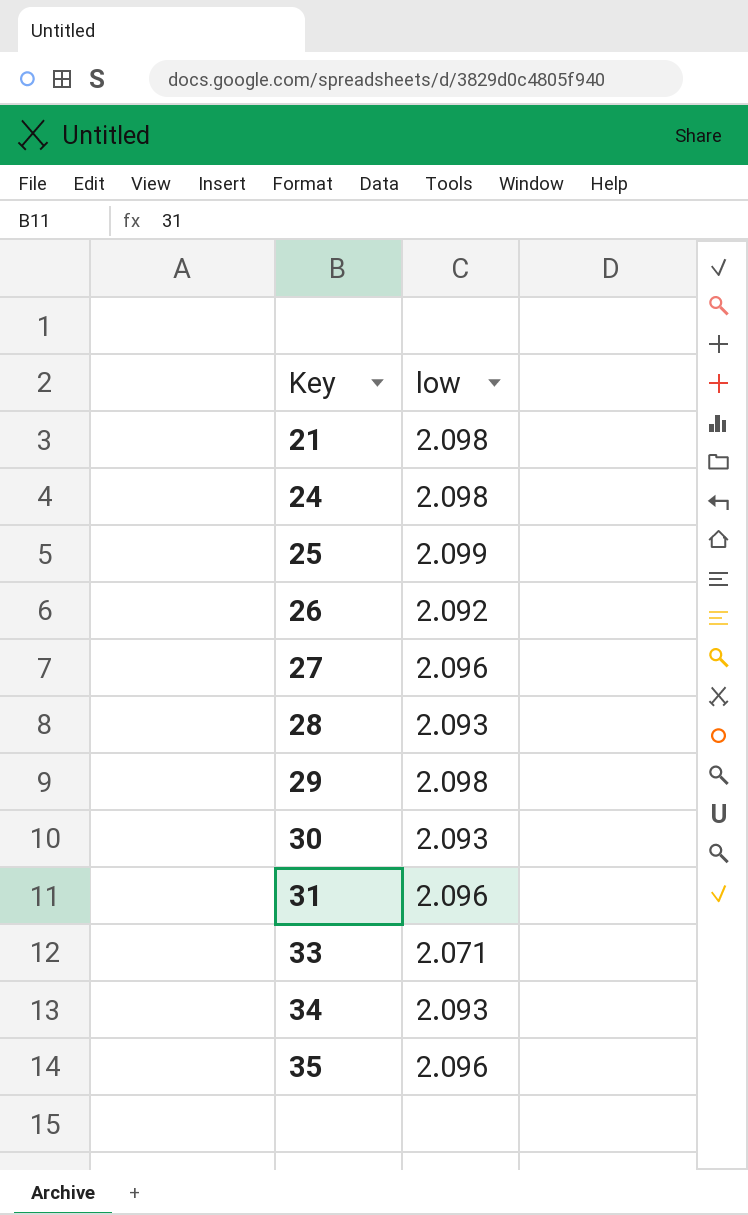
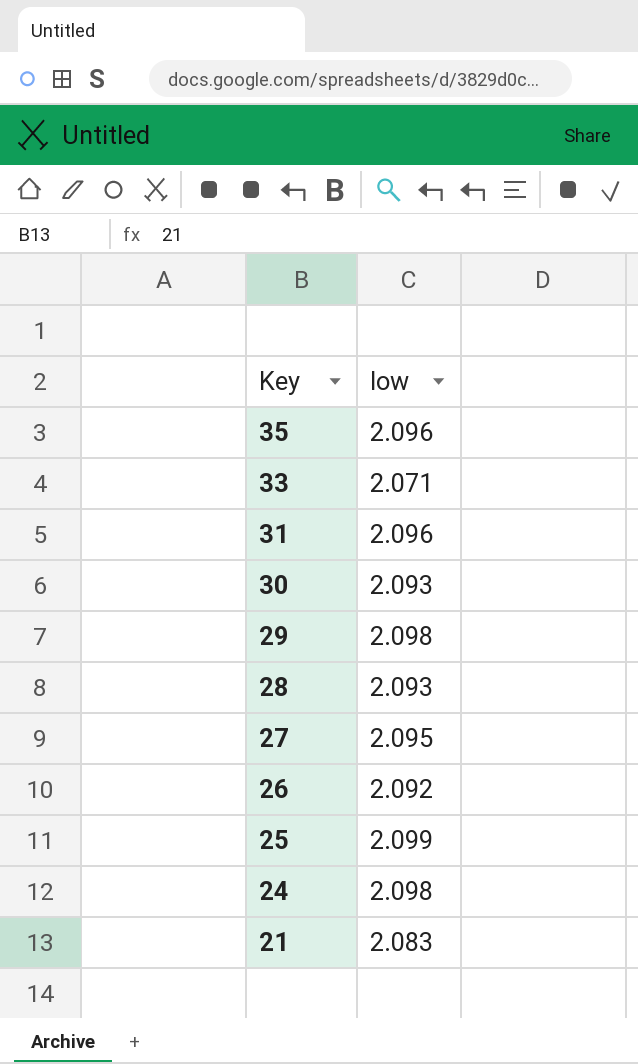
row order: Key ascending -> Key descending
row 34: 2.093 -> none
27 | low: 2.096 -> 2.095
21 | low: 2.098 -> 2.083

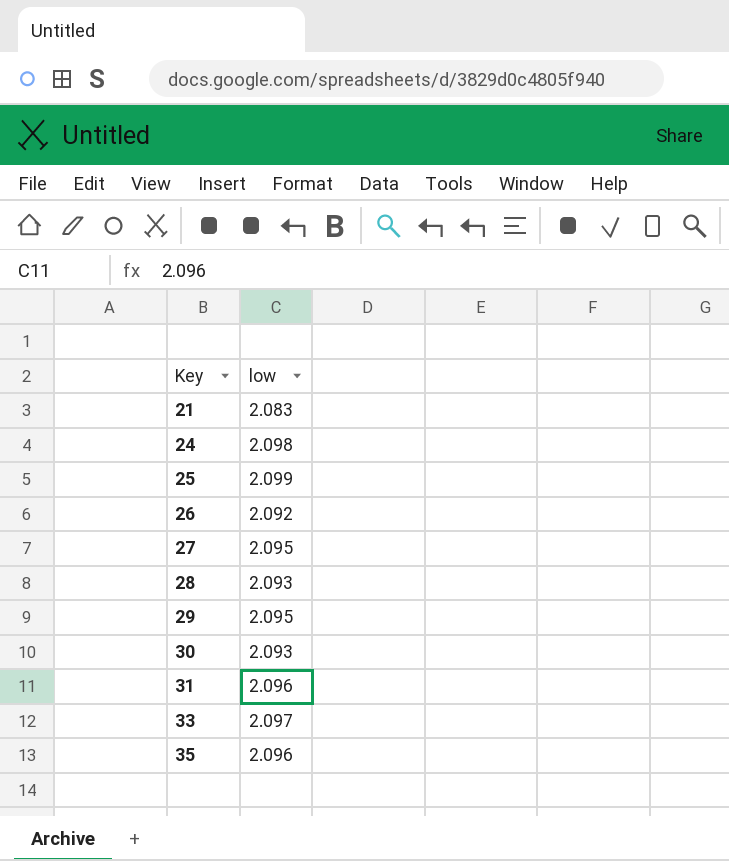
row order: Key descending -> Key ascending
29 | low: 2.098 -> 2.095
33 | low: 2.071 -> 2.097

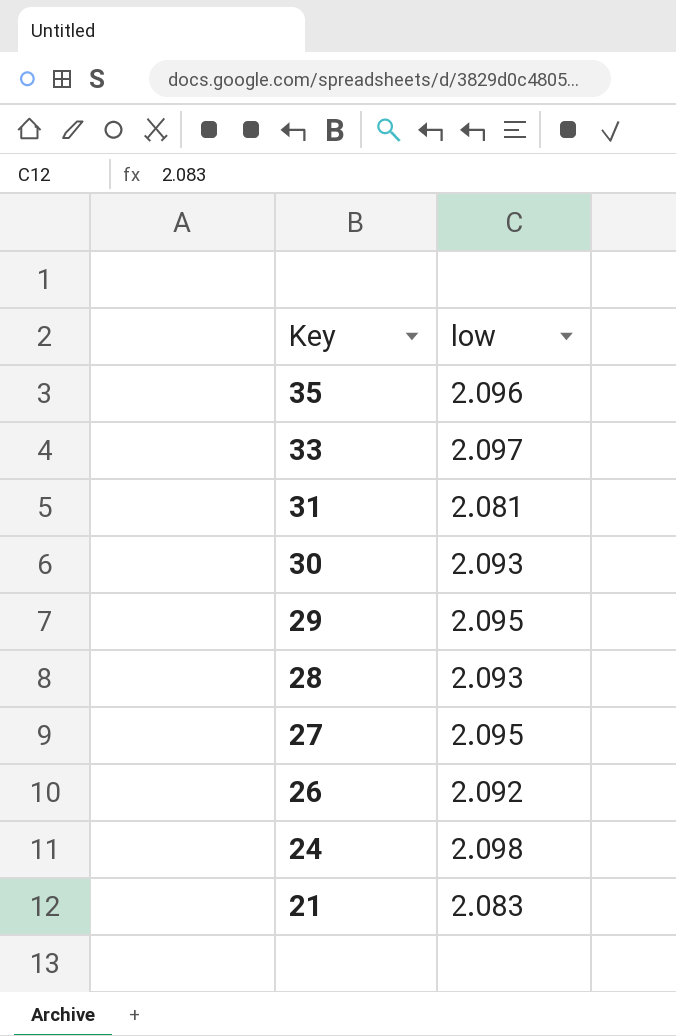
row order: Key ascending -> Key descending
row 25: 2.099 -> none
31 | low: 2.096 -> 2.081

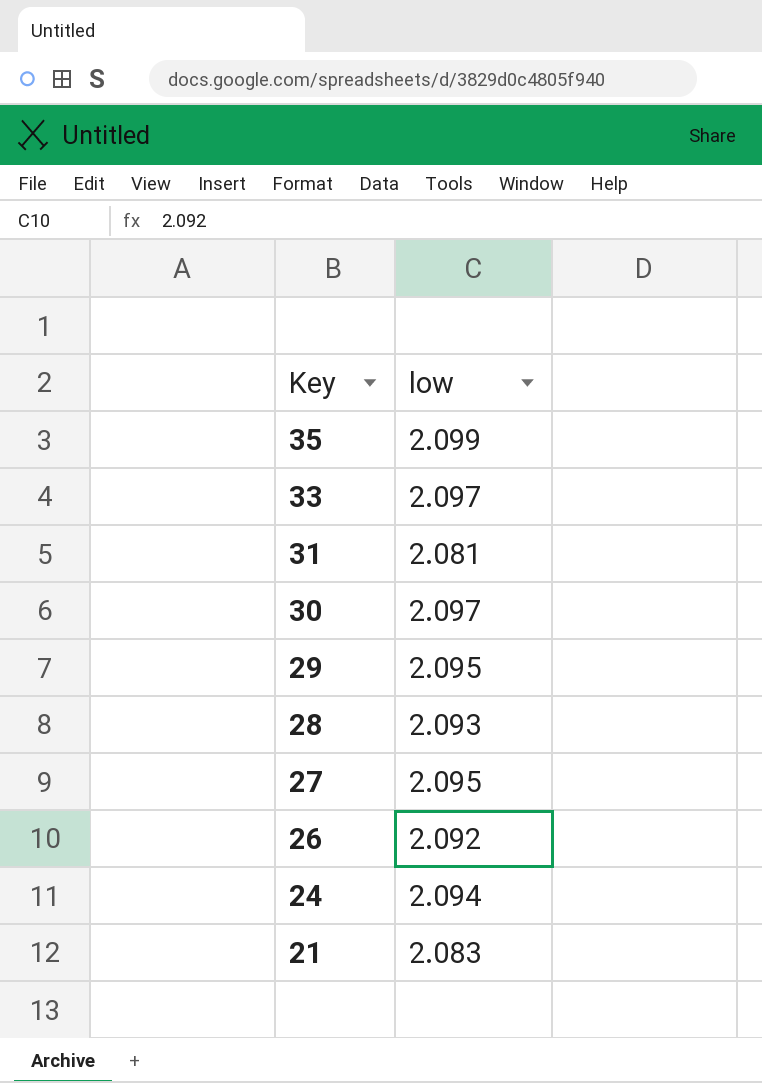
35 | low: 2.096 -> 2.099
30 | low: 2.093 -> 2.097
24 | low: 2.098 -> 2.094

